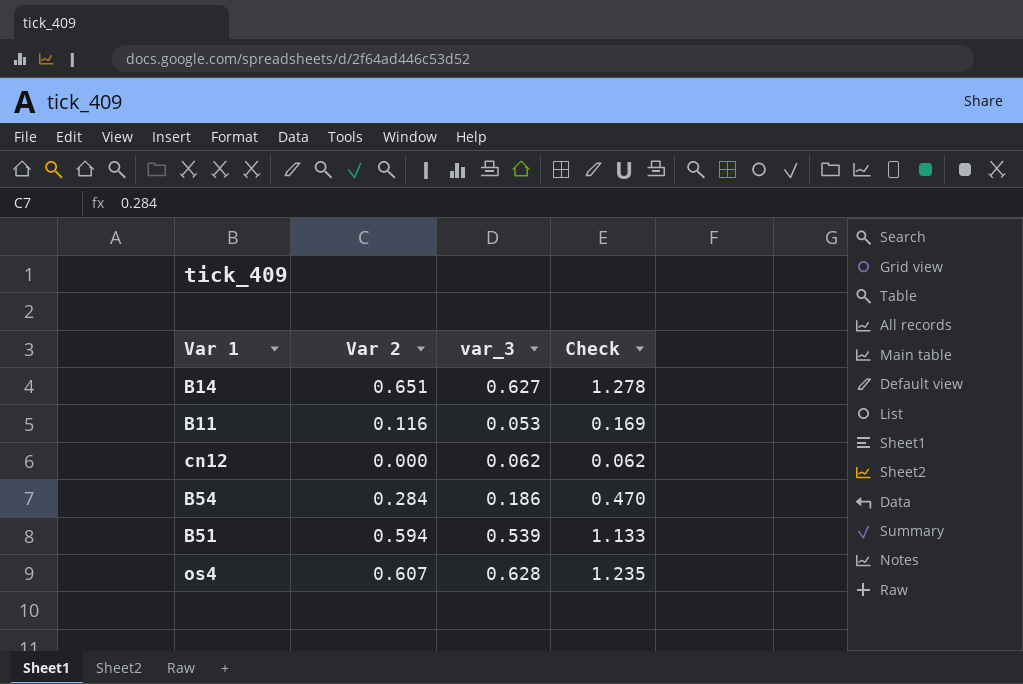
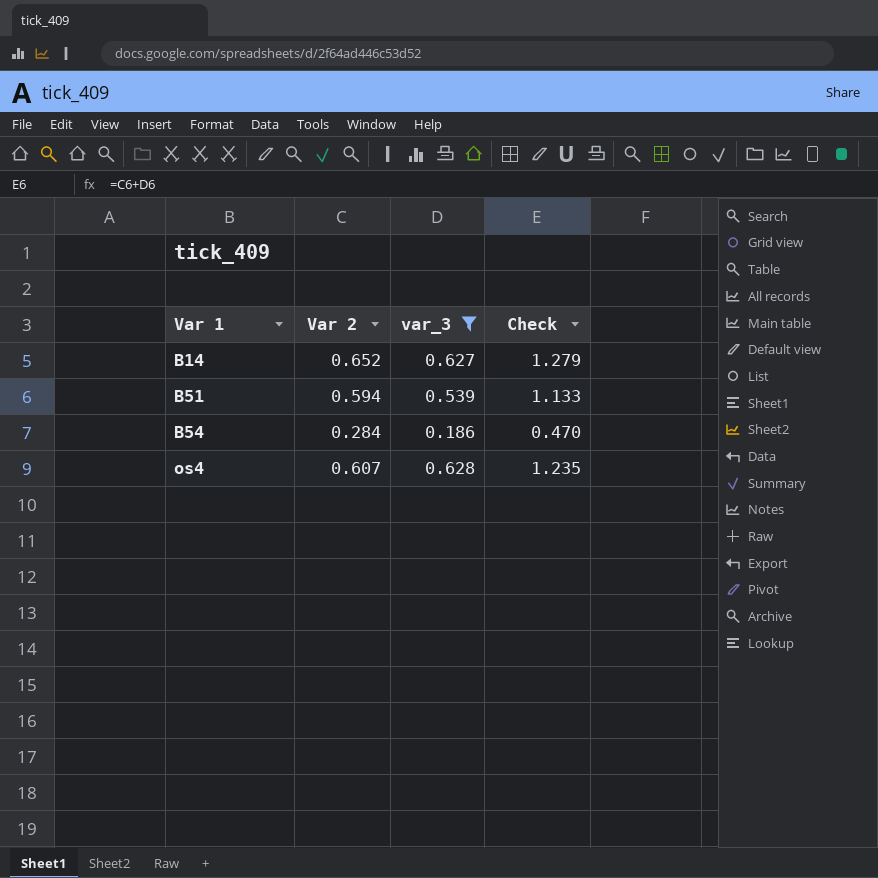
filter: none -> var_3 >= 0.186
row order: none -> Var 1 ascending
B14 | Var 2: 0.651 -> 0.652
B14 | Check: 1.278 -> 1.279

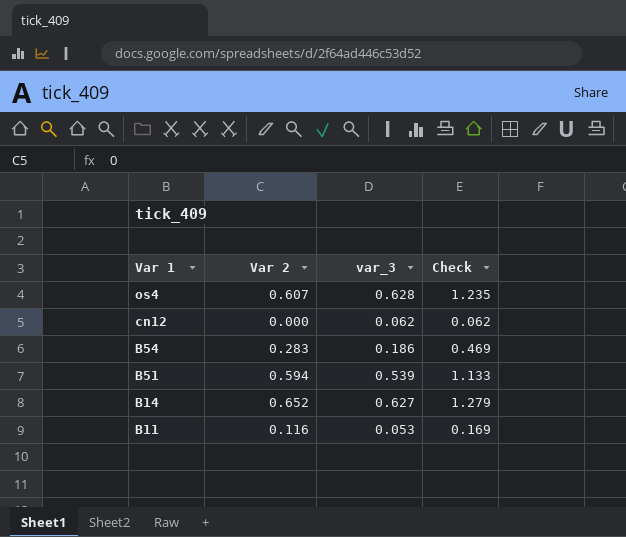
filter: var_3 >= 0.186 -> none
row order: Var 1 ascending -> Var 1 descending
B54 | Var 2: 0.284 -> 0.283
B54 | Check: 0.470 -> 0.469

